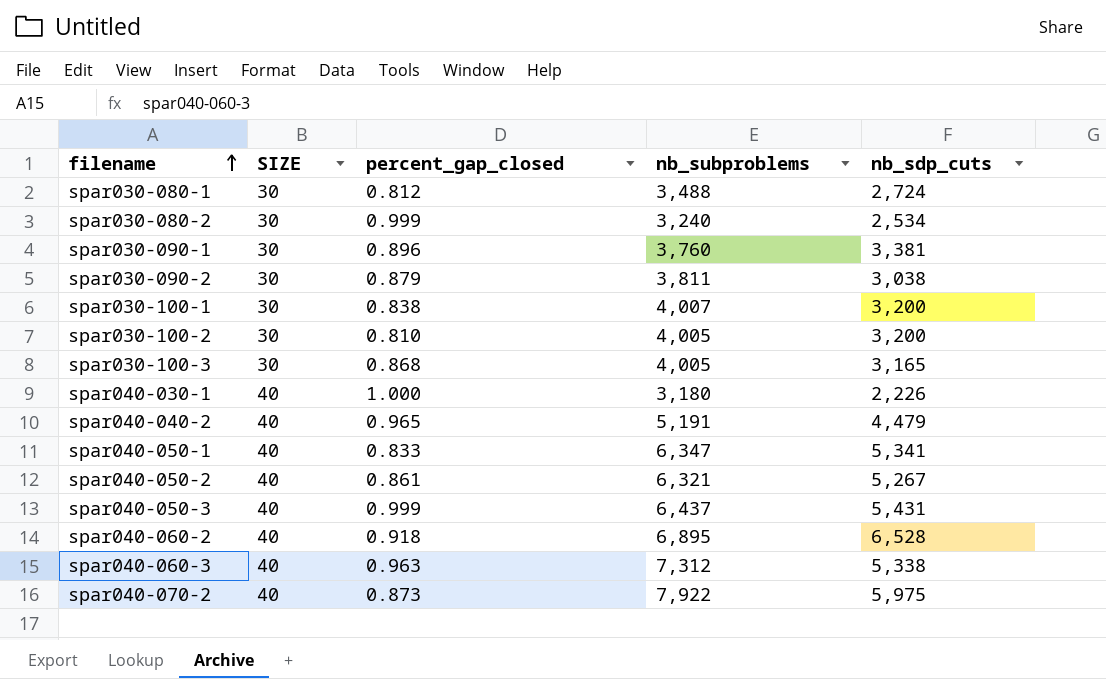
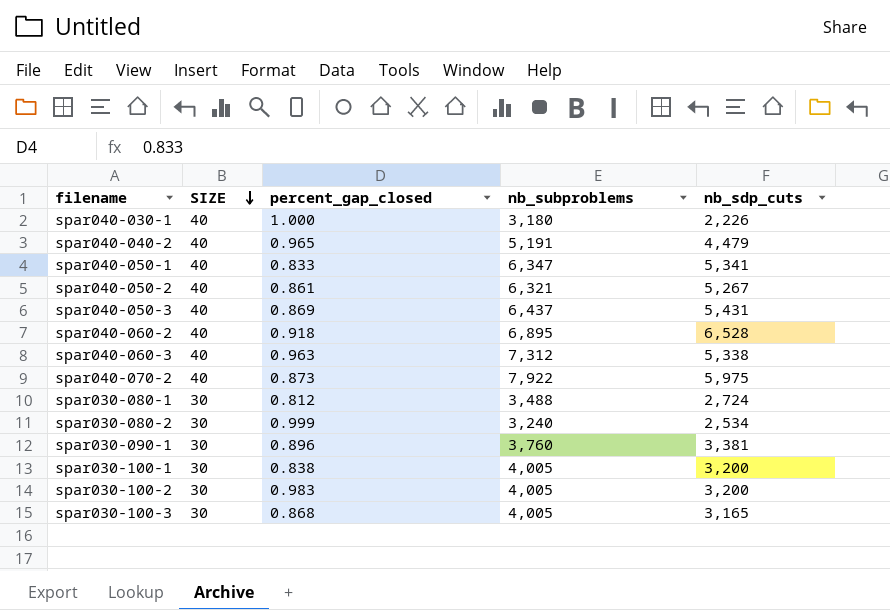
row order: filename ascending -> SIZE descending
row spar030-090-2: 30 | 0.879 | 3,811 | 3,038 -> none
spar040-050-3 | percent_gap_closed: 0.999 -> 0.869
spar030-100-1 | nb_subproblems: 4,007 -> 4,005
spar030-100-2 | percent_gap_closed: 0.810 -> 0.983

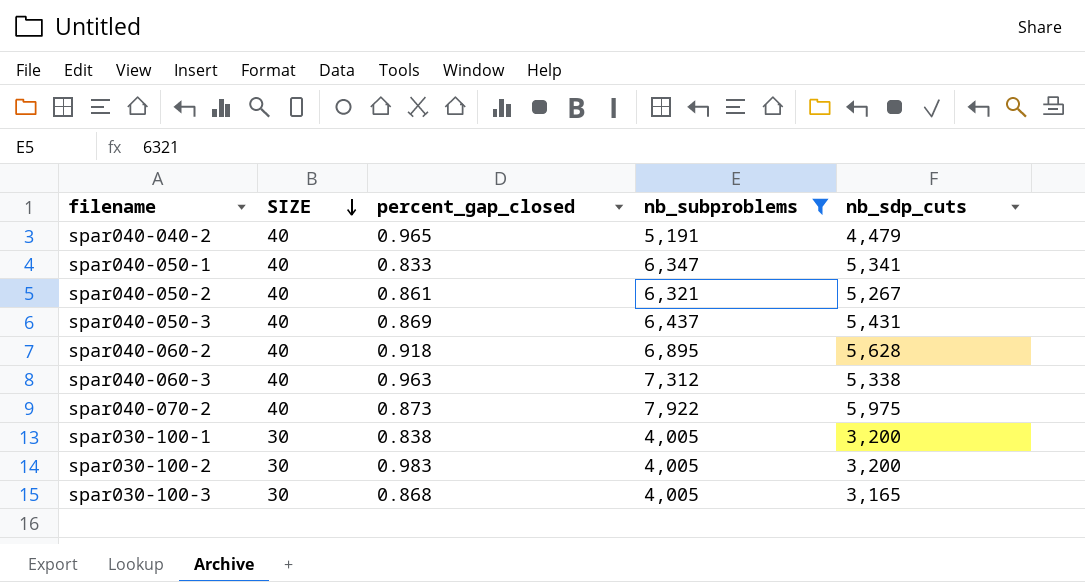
filter: none -> nb_subproblems >= 4,005
spar040-060-2 | nb_sdp_cuts: 6,528 -> 5,628

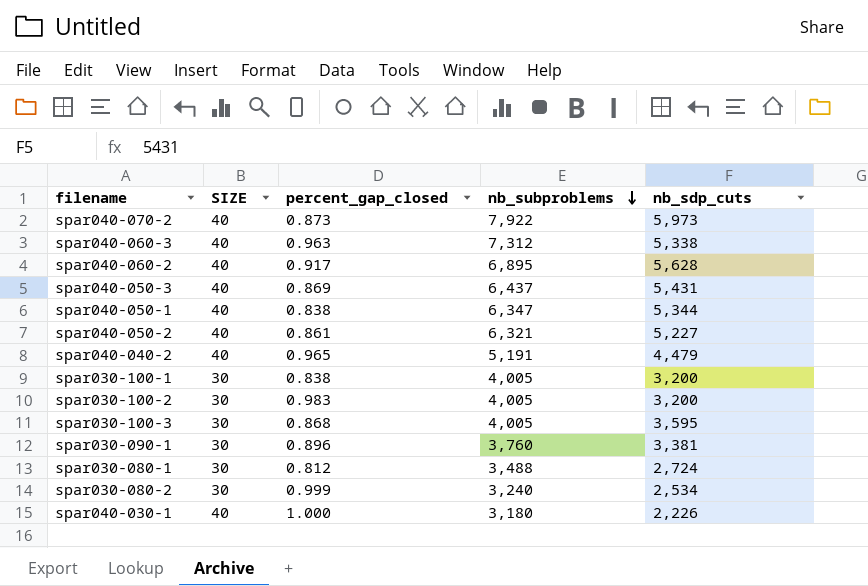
filter: nb_subproblems >= 4,005 -> none
row order: SIZE descending -> nb_subproblems descending
spar040-070-2 | nb_sdp_cuts: 5,975 -> 5,973
spar040-060-2 | percent_gap_closed: 0.918 -> 0.917
spar040-050-1 | percent_gap_closed: 0.833 -> 0.838
spar040-050-1 | nb_sdp_cuts: 5,341 -> 5,344
spar040-050-2 | nb_sdp_cuts: 5,267 -> 5,227
spar030-100-3 | nb_sdp_cuts: 3,165 -> 3,595

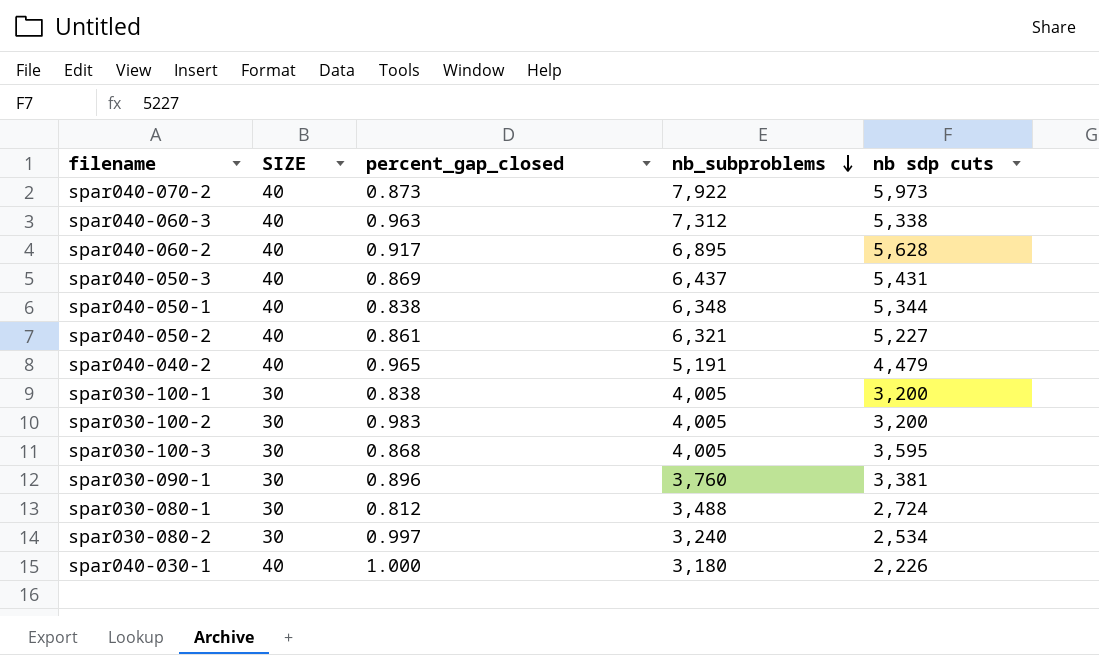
column name: nb_sdp_cuts -> nb sdp cuts
spar040-050-1 | nb_subproblems: 6,347 -> 6,348
spar030-080-2 | percent_gap_closed: 0.999 -> 0.997

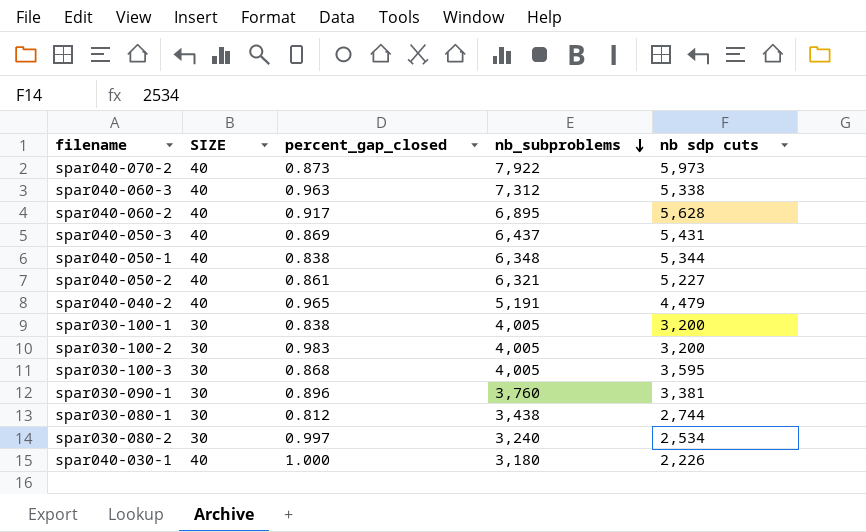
spar030-080-1 | nb_subproblems: 3,488 -> 3,438
spar030-080-1 | nb sdp cuts: 2,724 -> 2,744

